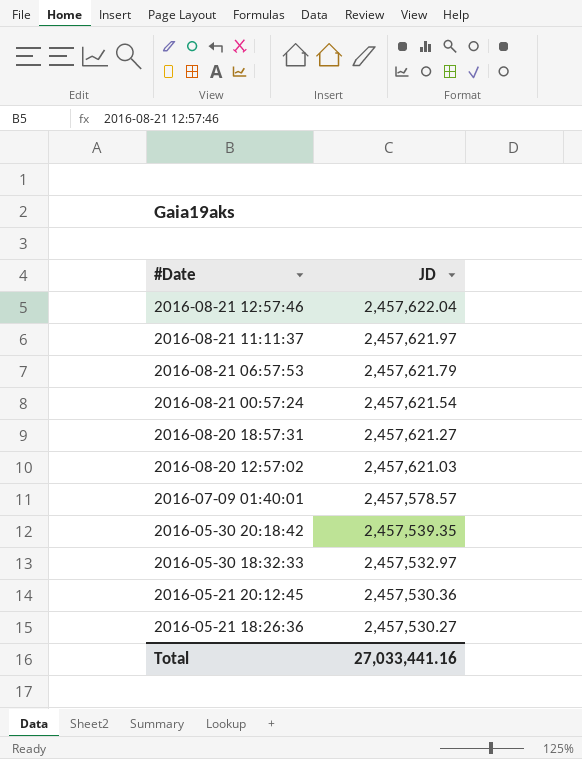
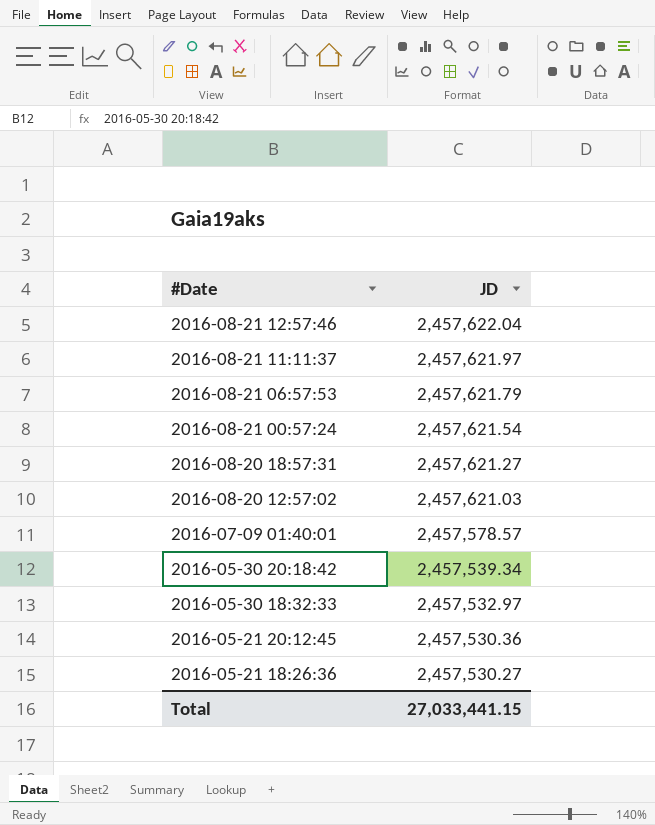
2016-05-30 20:18:42 | JD: 2,457,539.35 -> 2,457,539.34
Total | JD: 27,033,441.16 -> 27,033,441.15

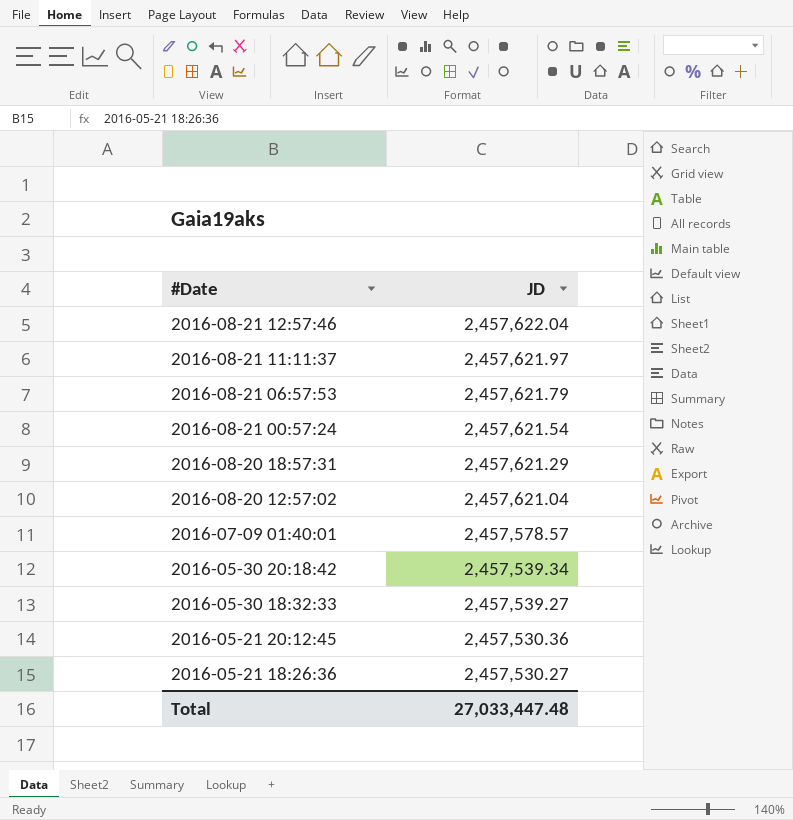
2016-08-20 18:57:31 | JD: 2,457,621.27 -> 2,457,621.29
2016-08-20 12:57:02 | JD: 2,457,621.03 -> 2,457,621.04
2016-05-30 18:32:33 | JD: 2,457,532.97 -> 2,457,539.27
Total | JD: 27,033,441.15 -> 27,033,447.48

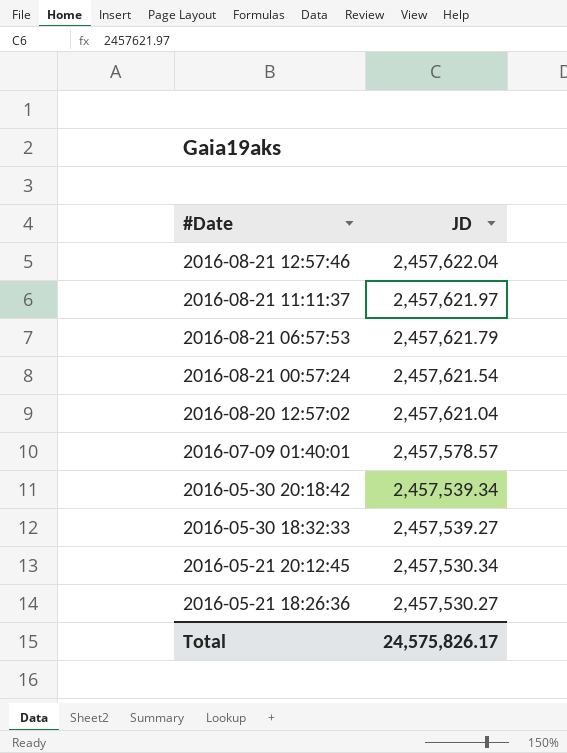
row 2016-08-20 18:57:31: 2,457,621.29 -> none
2016-05-21 20:12:45 | JD: 2,457,530.36 -> 2,457,530.34
Total | JD: 27,033,447.48 -> 24,575,826.17

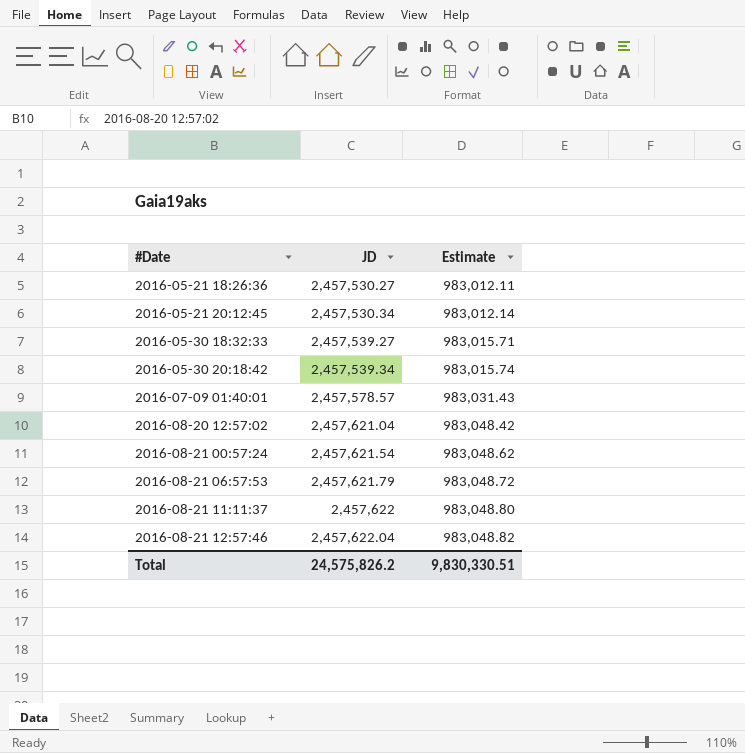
row order: #Date descending -> #Date ascending
column Estimate | formula: none -> [JD] * 0.4
2016-08-21 11:11:37 | JD: 2,457,621.97 -> 2,457,622
Total | JD: 24,575,826.17 -> 24,575,826.2

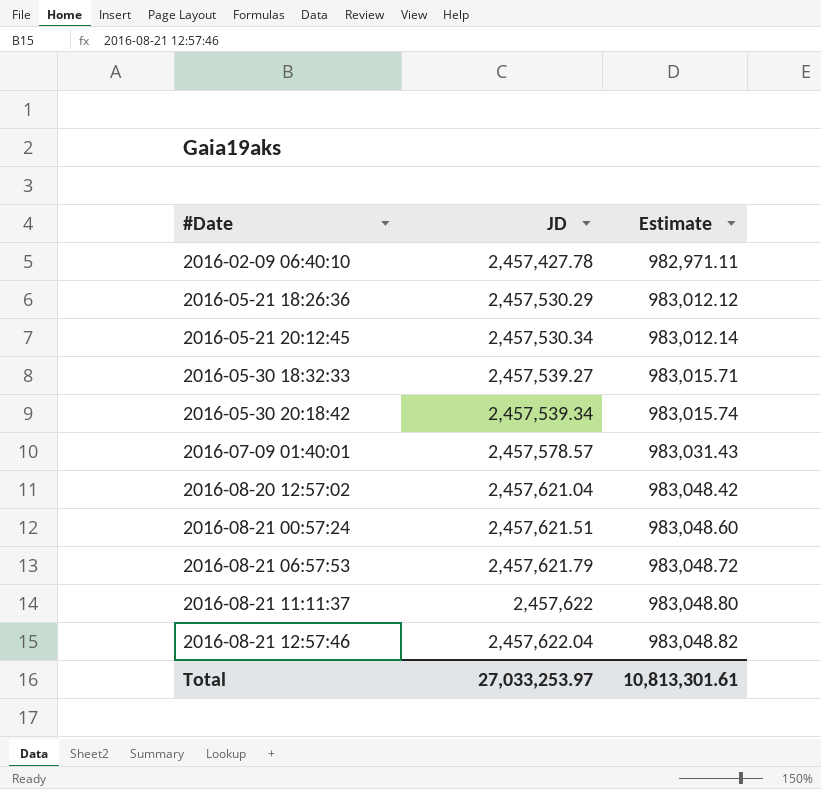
row 2016-02-09 06:40:10: none -> 2,457,427.78 | 982,971.11
2016-05-21 18:26:36 | JD: 2,457,530.27 -> 2,457,530.29
2016-05-21 18:26:36 | Estimate: 983,012.11 -> 983,012.12
2016-08-21 00:57:24 | JD: 2,457,621.54 -> 2,457,621.51
2016-08-21 00:57:24 | Estimate: 983,048.62 -> 983,048.60
Total | JD: 24,575,826.2 -> 27,033,253.97
Total | Estimate: 9,830,330.51 -> 10,813,301.61

